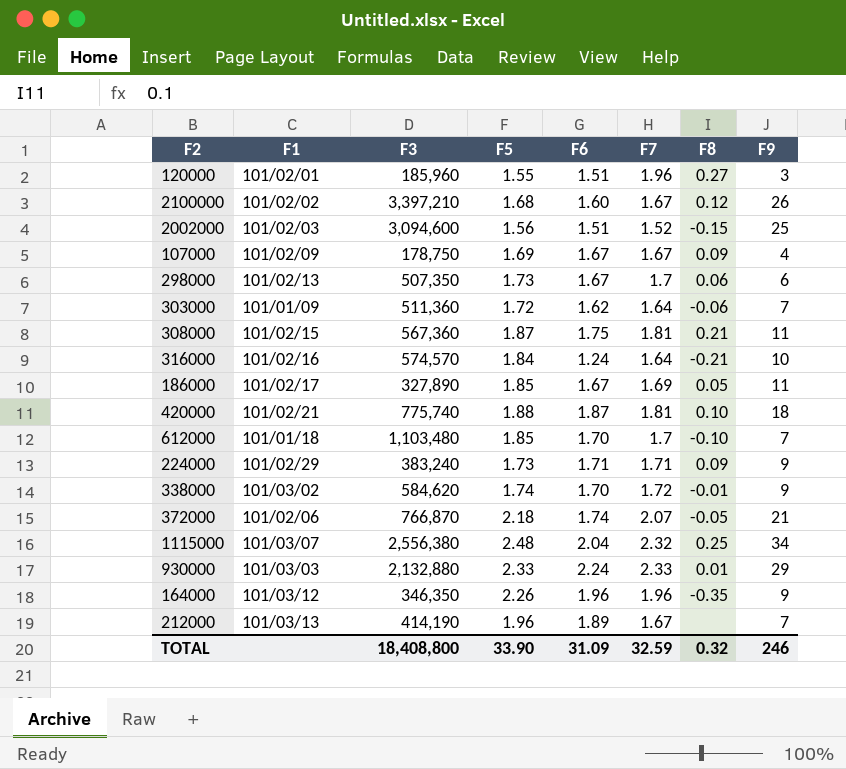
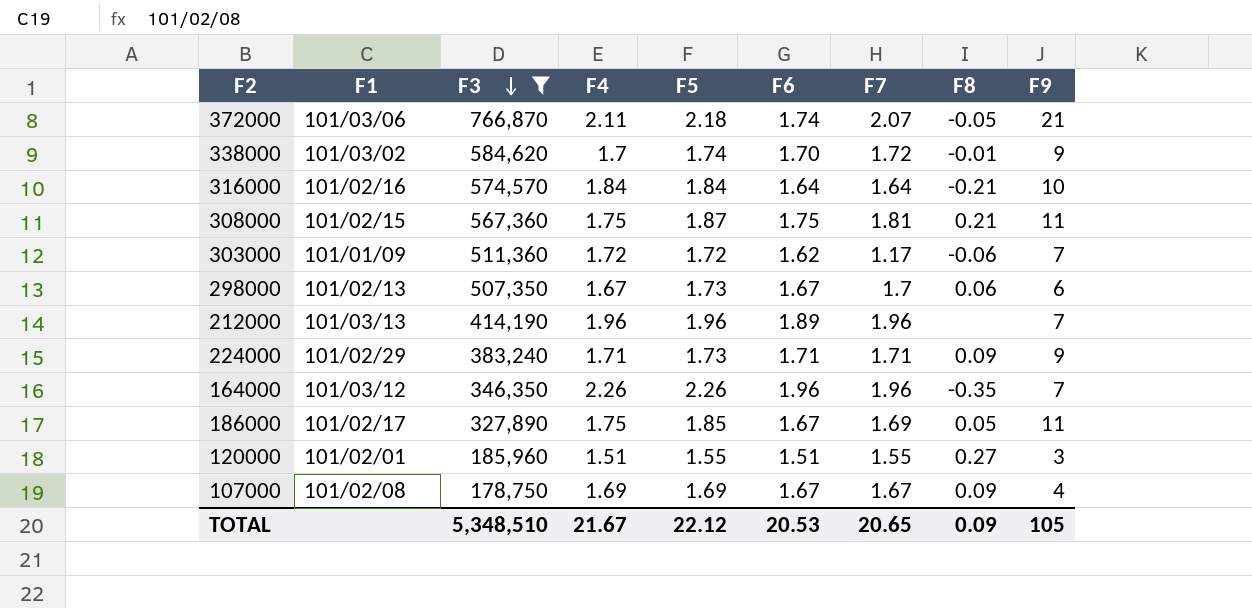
filter: none -> F3 <= 766,870
row order: none -> F3 descending
column F4 | position: none -> 4
372000 | F1: 101/02/06 -> 101/03/06
316000 | F6: 1.24 -> 1.64
303000 | F7: 1.64 -> 1.17
212000 | F7: 1.67 -> 1.96
164000 | F9: 9 -> 7
120000 | F7: 1.96 -> 1.55
107000 | F1: 101/02/09 -> 101/02/08
TOTAL | F3: 18,408,800 -> 5,348,510
TOTAL | F5: 33.90 -> 22.12
TOTAL | F6: 31.09 -> 20.53
TOTAL | F7: 32.59 -> 20.65
TOTAL | F8: 0.32 -> 0.09
TOTAL | F9: 246 -> 105

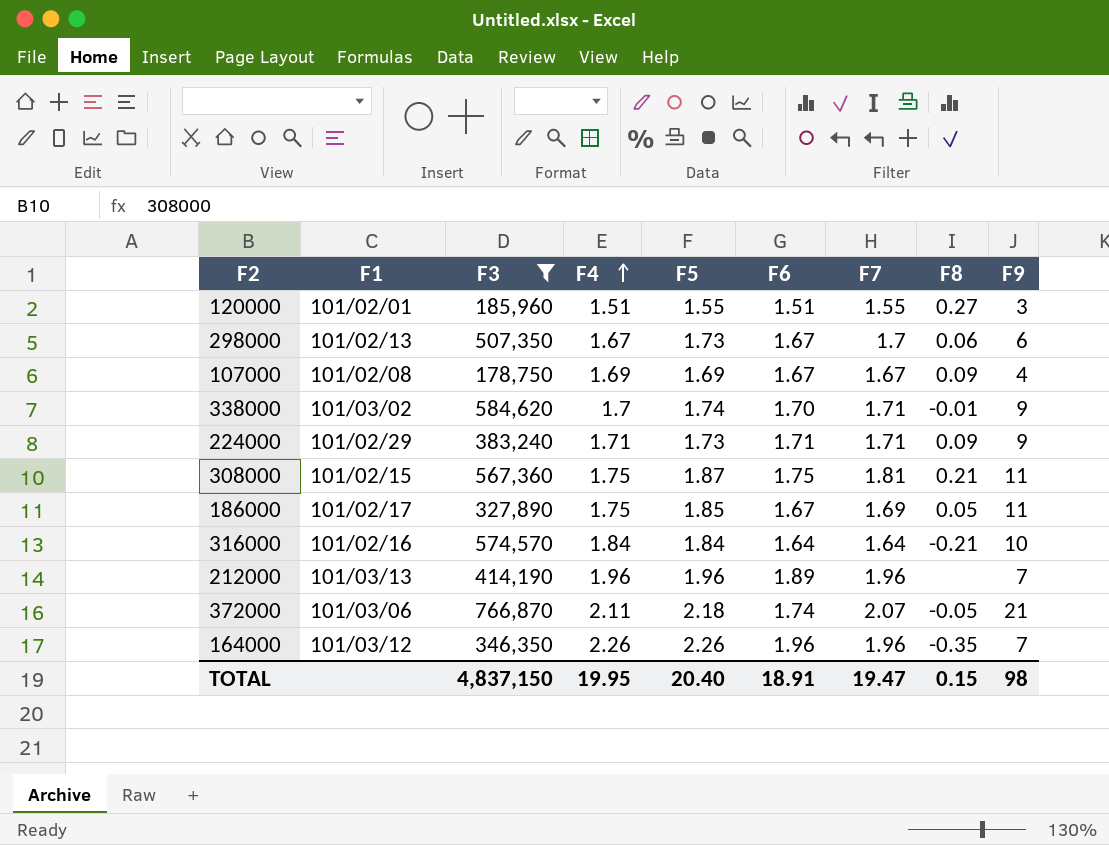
row order: F3 descending -> F4 ascending
row 303000: 101/01/09 | 511,360 | 1.72 | 1.72 | 1.62 | 1.17 | -0.06 | 7 -> none
338000 | F7: 1.72 -> 1.71
TOTAL | F3: 5,348,510 -> 4,837,150
TOTAL | F4: 21.67 -> 19.95
TOTAL | F5: 22.12 -> 20.40
TOTAL | F6: 20.53 -> 18.91
TOTAL | F7: 20.65 -> 19.47
TOTAL | F8: 0.09 -> 0.15
TOTAL | F9: 105 -> 98

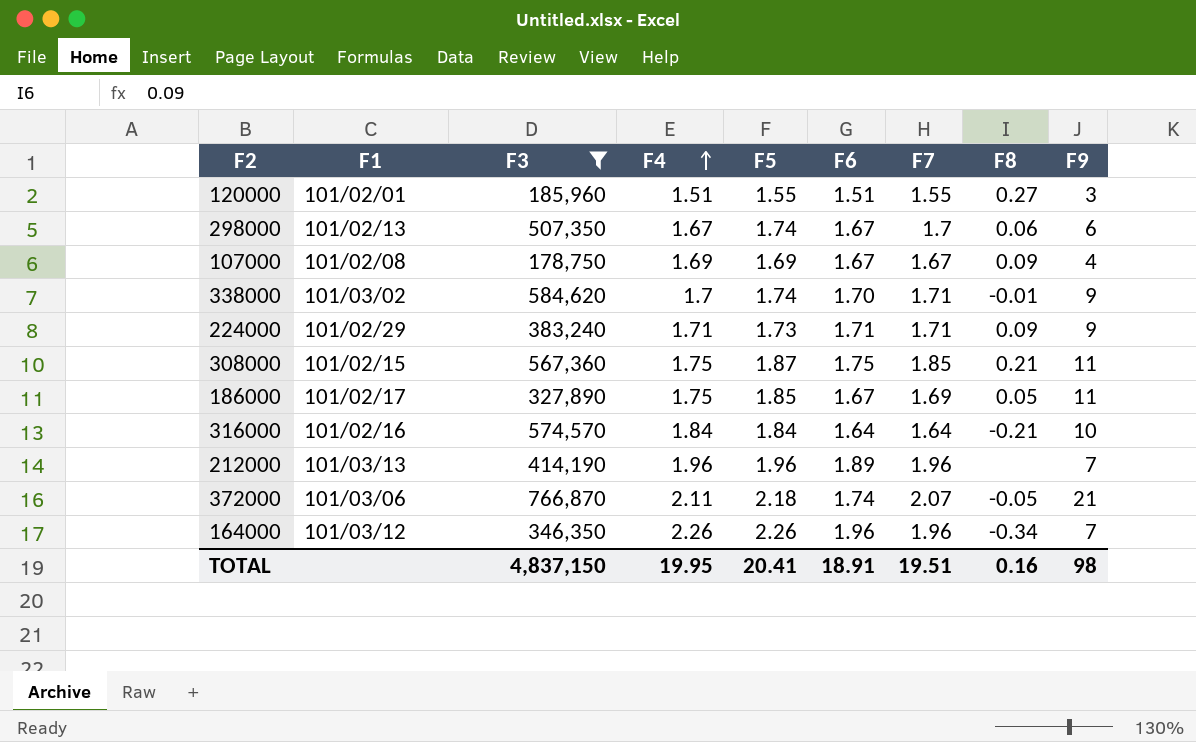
298000 | F5: 1.73 -> 1.74
308000 | F7: 1.81 -> 1.85
164000 | F8: -0.35 -> -0.34
TOTAL | F5: 20.40 -> 20.41
TOTAL | F7: 19.47 -> 19.51
TOTAL | F8: 0.15 -> 0.16

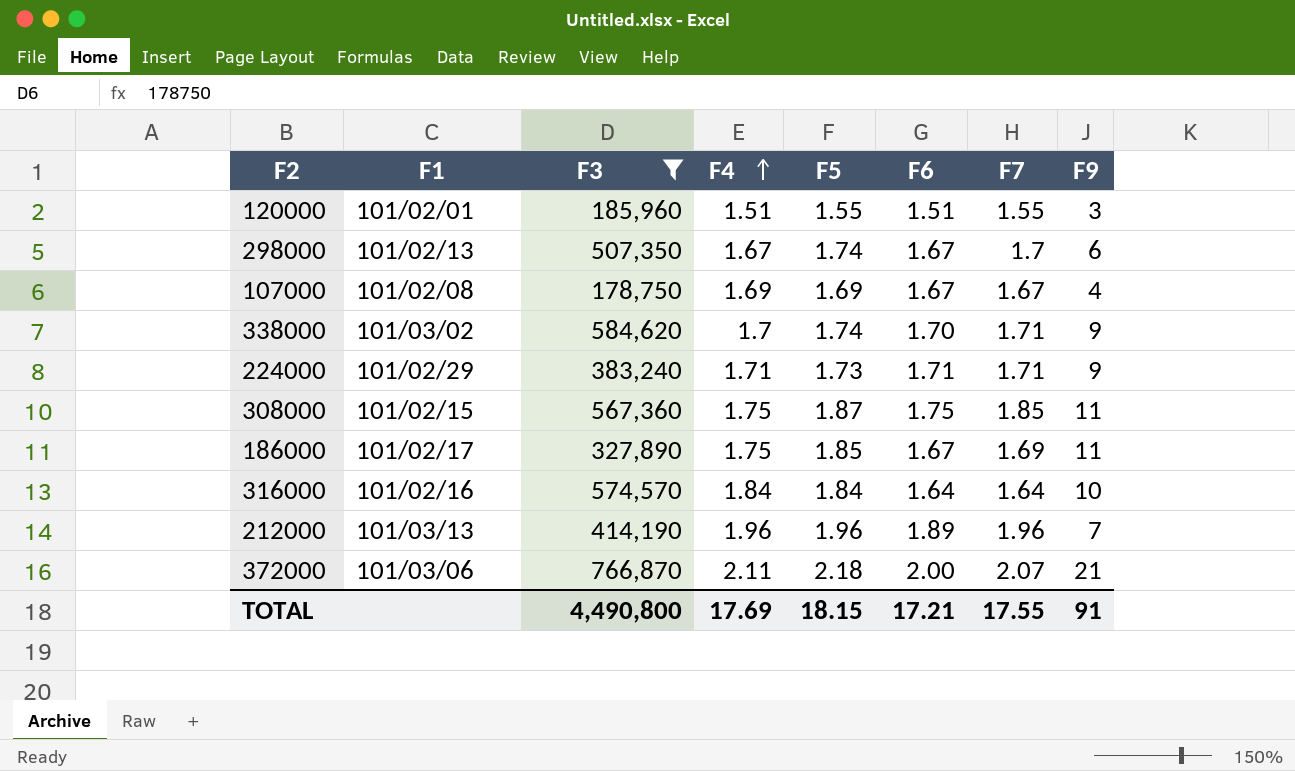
column F8 | position: 8 -> none
row 164000: 101/03/12 | 346,350 | 2.26 | 2.26 | 1.96 | 1.96 | -0.34 | 7 -> none
372000 | F6: 1.74 -> 2.00
TOTAL | F3: 4,837,150 -> 4,490,800
TOTAL | F4: 19.95 -> 17.69
TOTAL | F5: 20.41 -> 18.15
TOTAL | F6: 18.91 -> 17.21
TOTAL | F7: 19.51 -> 17.55
TOTAL | F9: 98 -> 91

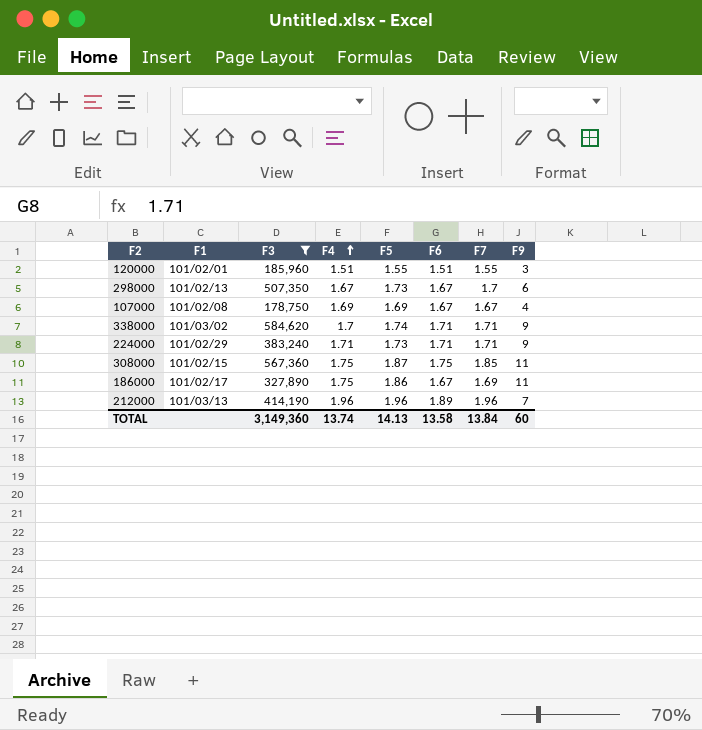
row 316000: 101/02/16 | 574,570 | 1.84 | 1.84 | 1.64 | 1.64 | 10 -> none
row 372000: 101/03/06 | 766,870 | 2.11 | 2.18 | 2.00 | 2.07 | 21 -> none
298000 | F5: 1.74 -> 1.73
338000 | F6: 1.70 -> 1.71
186000 | F5: 1.85 -> 1.86
TOTAL | F3: 4,490,800 -> 3,149,360
TOTAL | F4: 17.69 -> 13.74
TOTAL | F5: 18.15 -> 14.13
TOTAL | F6: 17.21 -> 13.58
TOTAL | F7: 17.55 -> 13.84
TOTAL | F9: 91 -> 60

